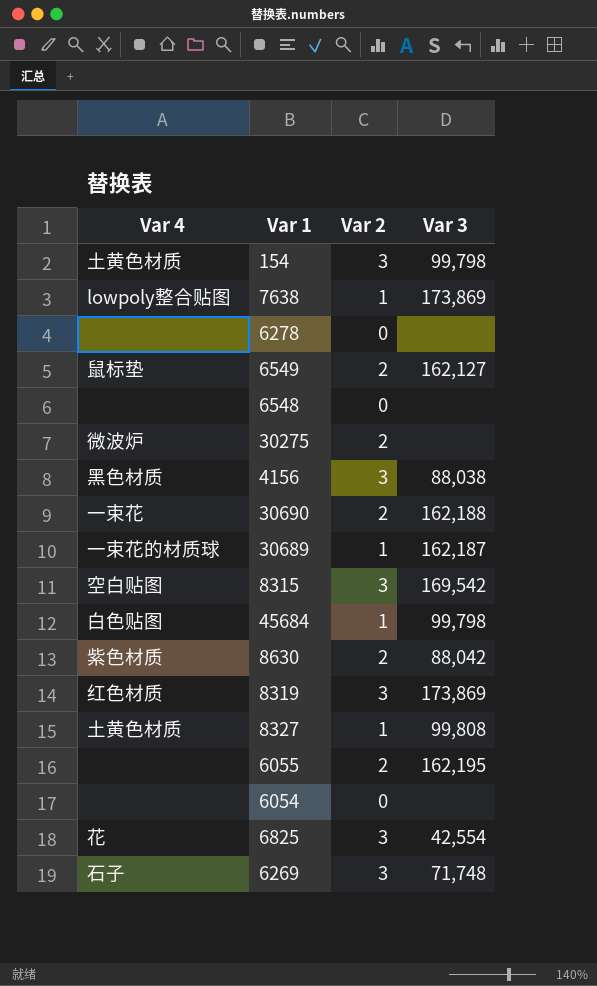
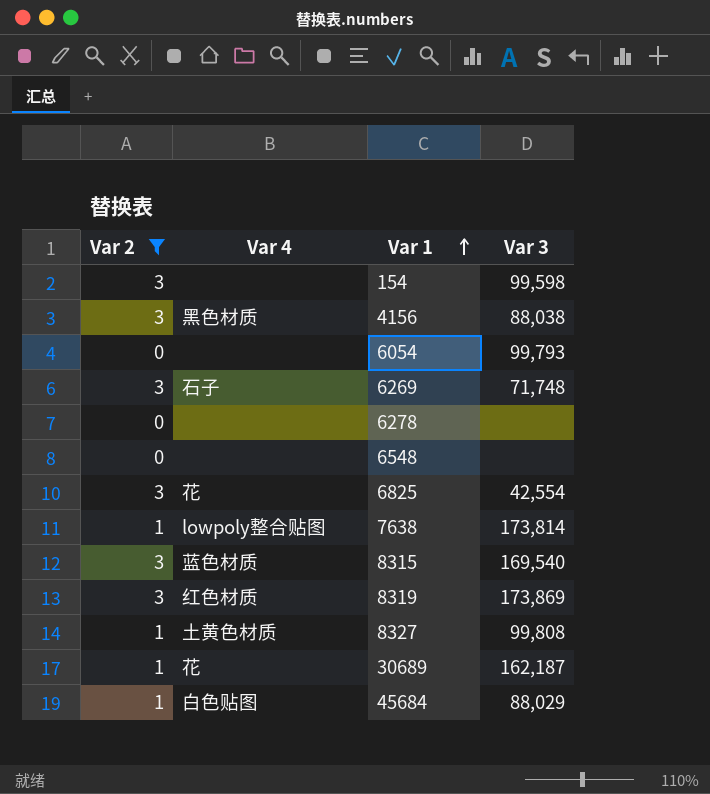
filter: none -> Var 2 != 2
row order: none -> Var 1 ascending
column Var 2 | position: 3 -> 1
154 | Var 4: 土黄色材质 -> none
154 | Var 3: 99,798 -> 99,598
6054 | Var 3: none -> 99,793
7638 | Var 3: 173,869 -> 173,814
8315 | Var 4: 空白贴图 -> 蓝色材质
8315 | Var 3: 169,542 -> 169,540
30689 | Var 4: 一束花的材质球 -> 花
45684 | Var 3: 99,798 -> 88,029

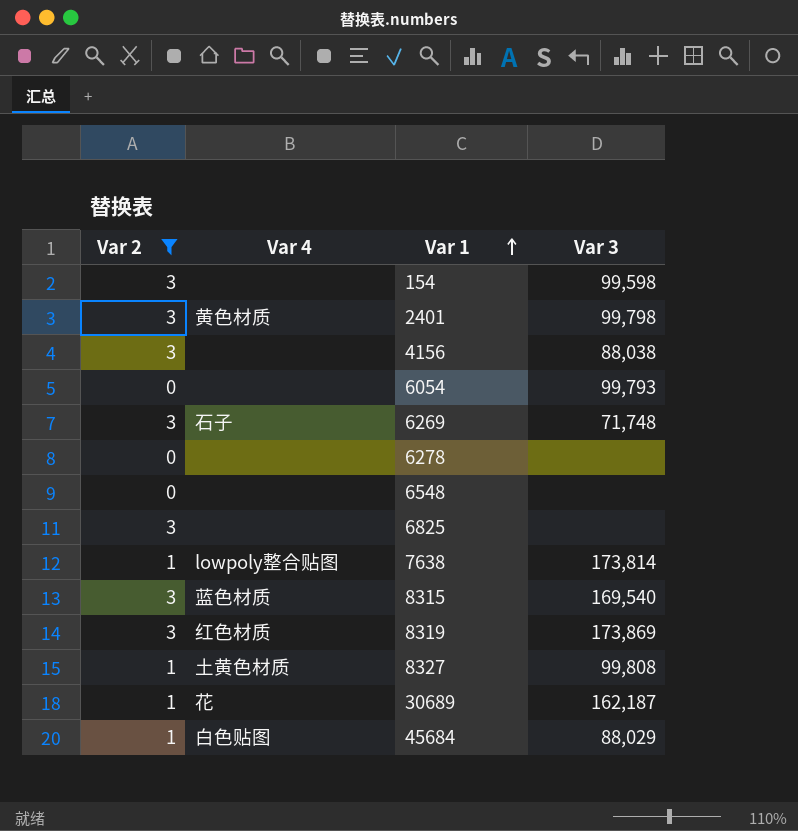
row 2401: none -> 3 | 黄色材质 | 99,798
4156 | Var 4: 黑色材质 -> none
6825 | Var 4: 花 -> none
6825 | Var 3: 42,554 -> none

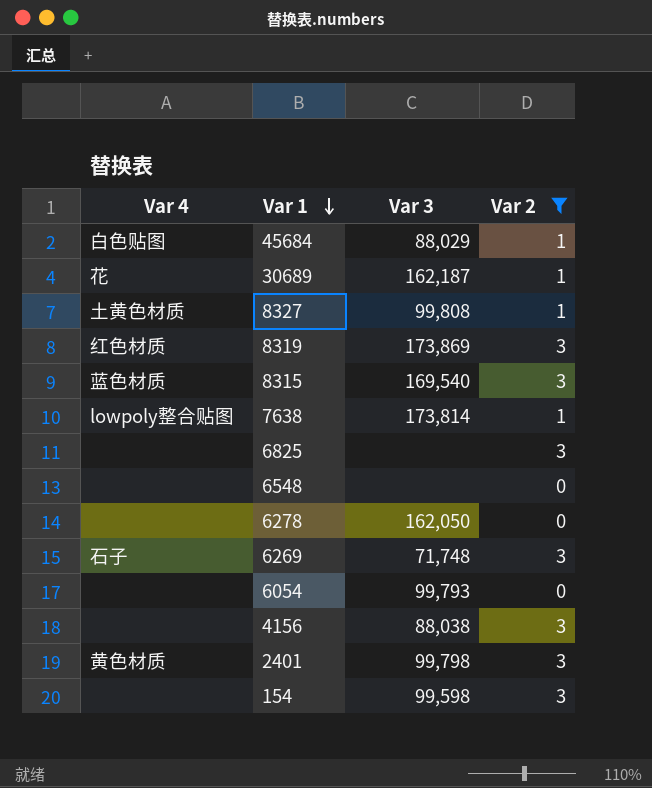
row order: Var 1 ascending -> Var 1 descending
column Var 2 | position: 1 -> 4
6278 | Var 3: none -> 162,050

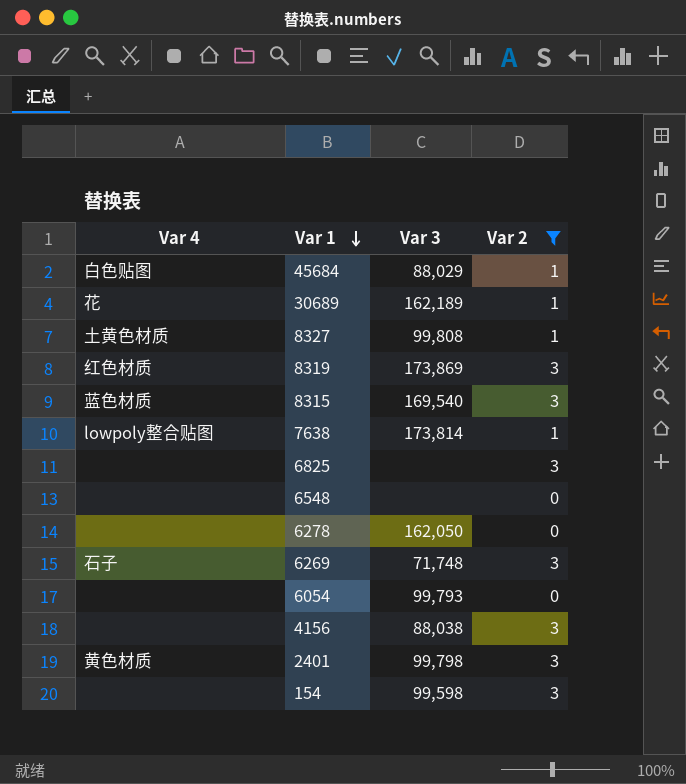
30689 | Var 3: 162,187 -> 162,189

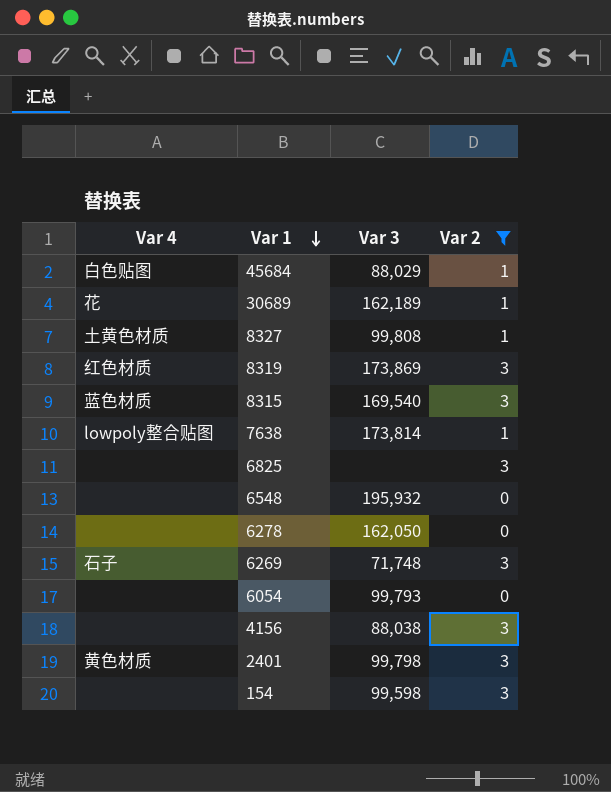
6548 | Var 3: none -> 195,932

